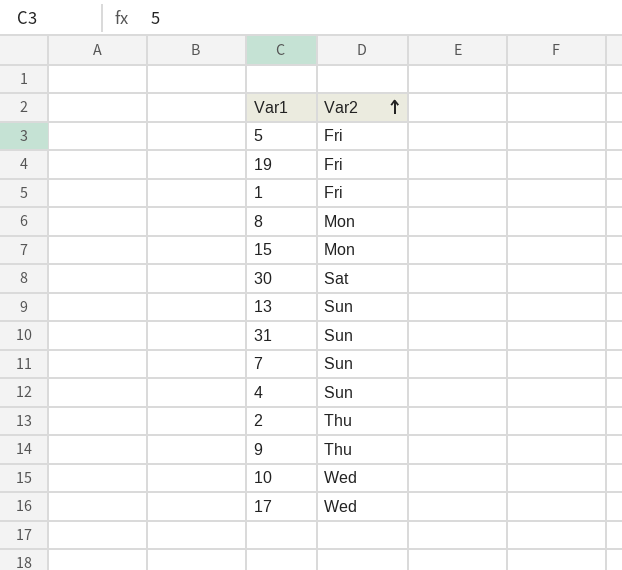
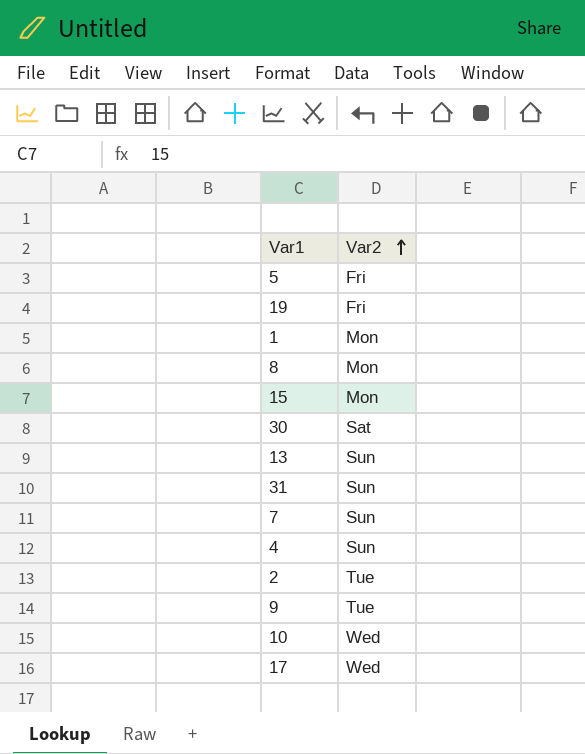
1 | Var2: Fri -> Mon
2 | Var2: Thu -> Tue
9 | Var2: Thu -> Tue

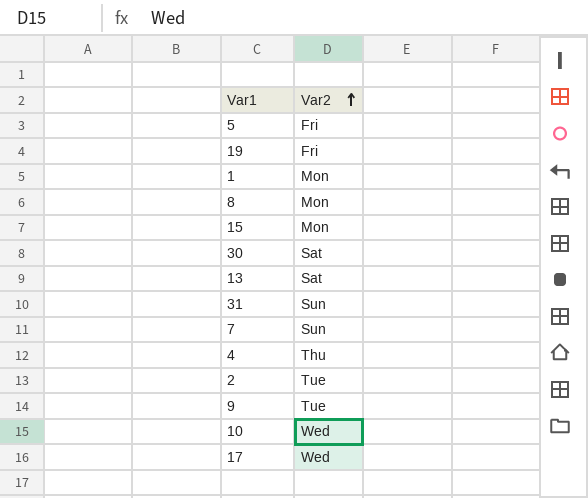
13 | Var2: Sun -> Sat
4 | Var2: Sun -> Thu

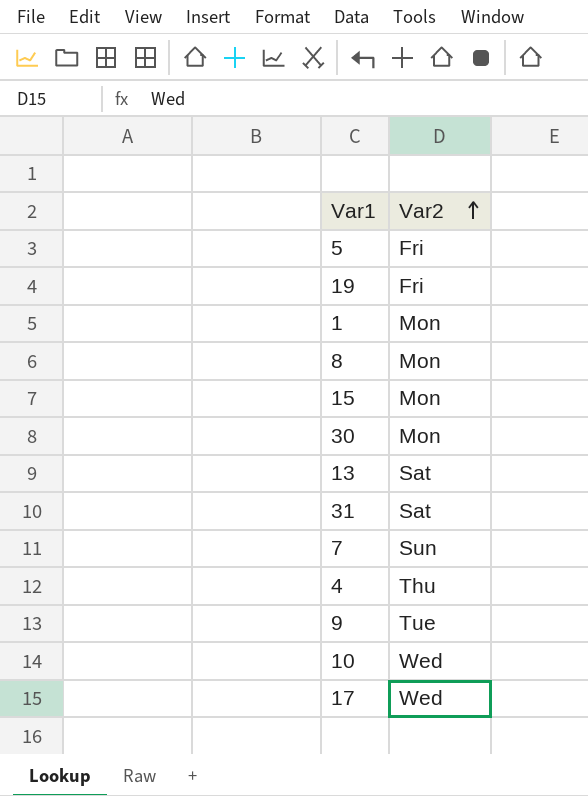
row 2: Tue -> none
30 | Var2: Sat -> Mon
31 | Var2: Sun -> Sat

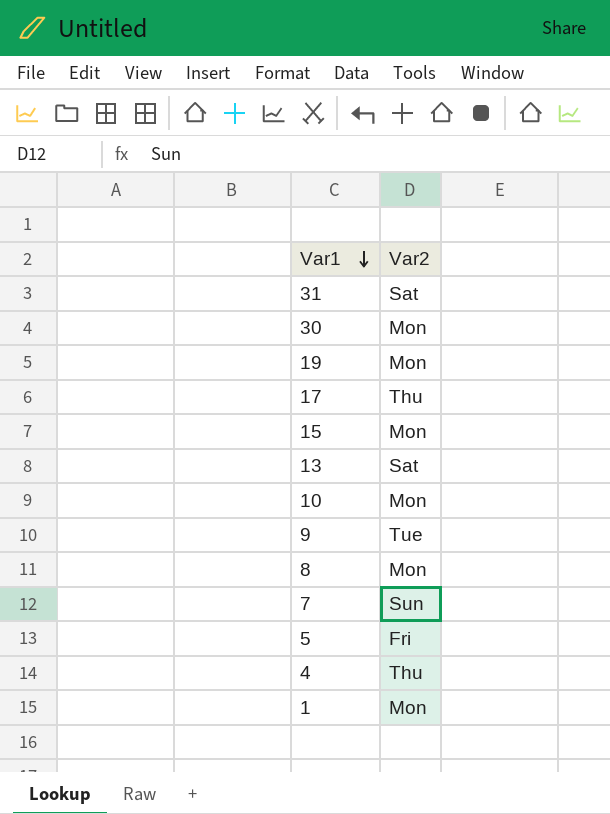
row order: Var2 ascending -> Var1 descending
19 | Var2: Fri -> Mon
17 | Var2: Wed -> Thu
10 | Var2: Wed -> Mon

